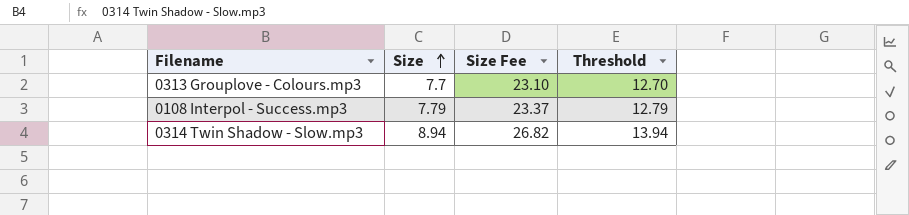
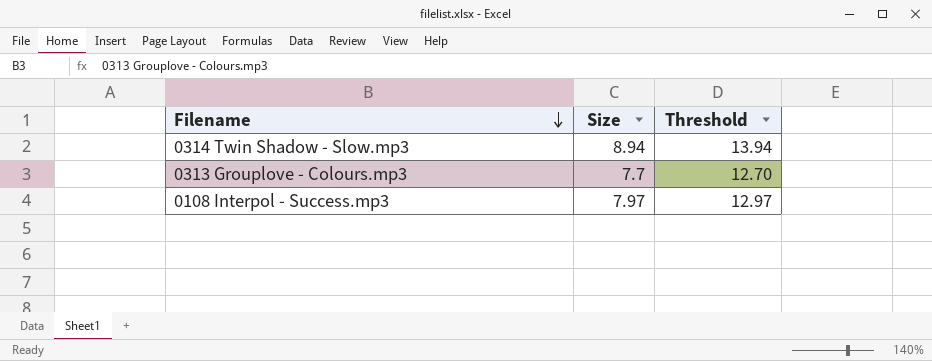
row order: Size ascending -> Filename descending
column Size Fee | formula: [Size] * 3 -> none
0108 Interpol - Success.mp3 | Size: 7.79 -> 7.97
0108 Interpol - Success.mp3 | Threshold: 12.79 -> 12.97

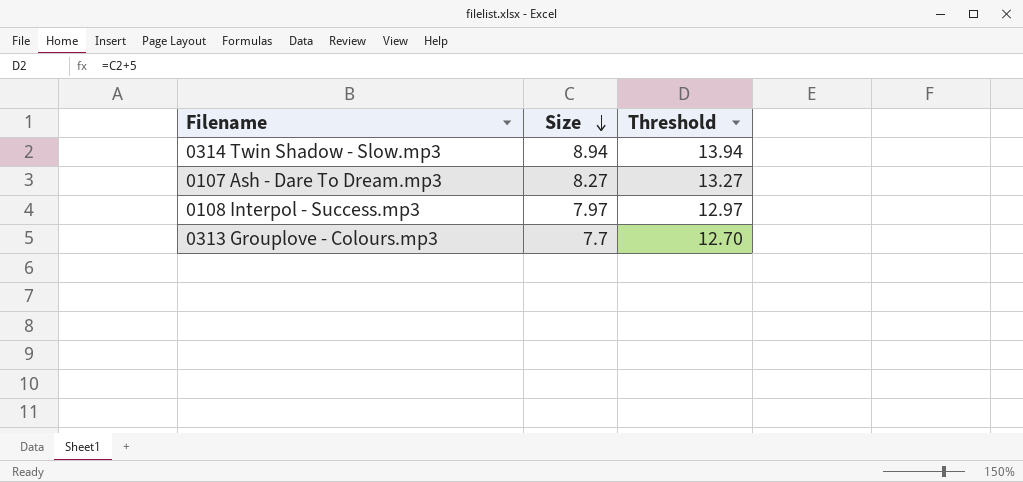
row order: Filename descending -> Size descending
row 0107 Ash - Dare To Dream.mp3: none -> 8.27 | 13.27

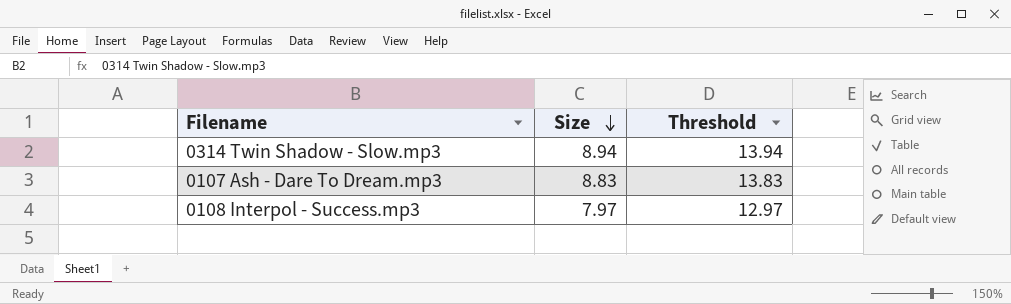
row 0313 Grouplove - Colours.mp3: 7.7 | 12.70 -> none
0107 Ash - Dare To Dream.mp3 | Size: 8.27 -> 8.83
0107 Ash - Dare To Dream.mp3 | Threshold: 13.27 -> 13.83

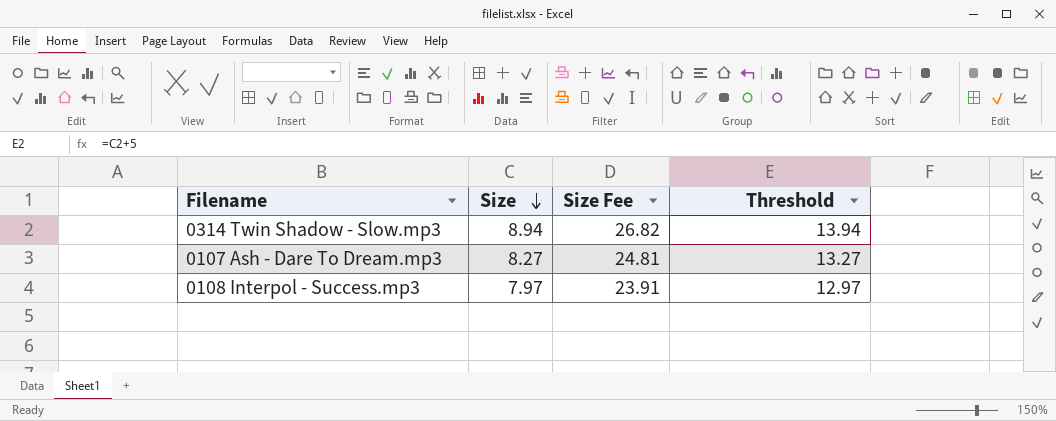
column Size Fee | formula: none -> [Size] * 3
0107 Ash - Dare To Dream.mp3 | Size: 8.83 -> 8.27
0107 Ash - Dare To Dream.mp3 | Threshold: 13.83 -> 13.27

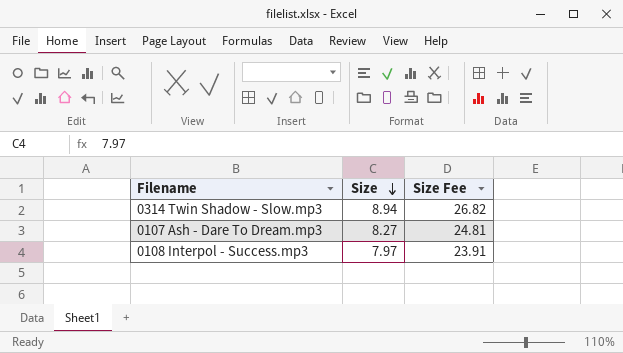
column Threshold | formula: [Size] + 5 -> none

